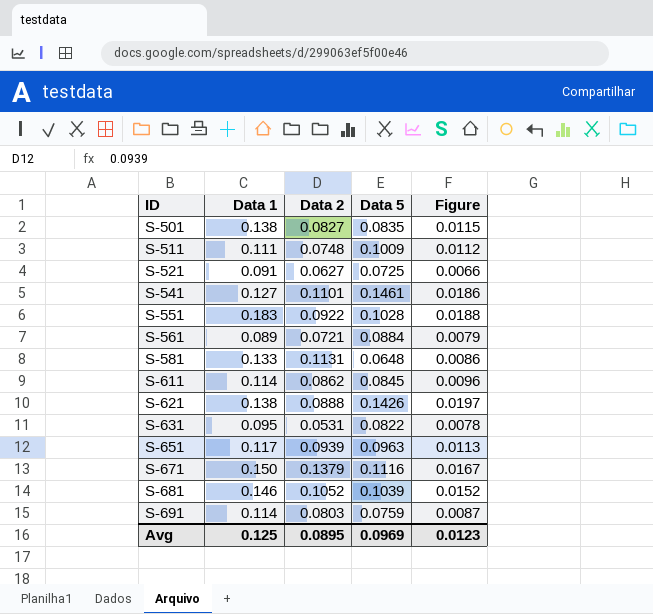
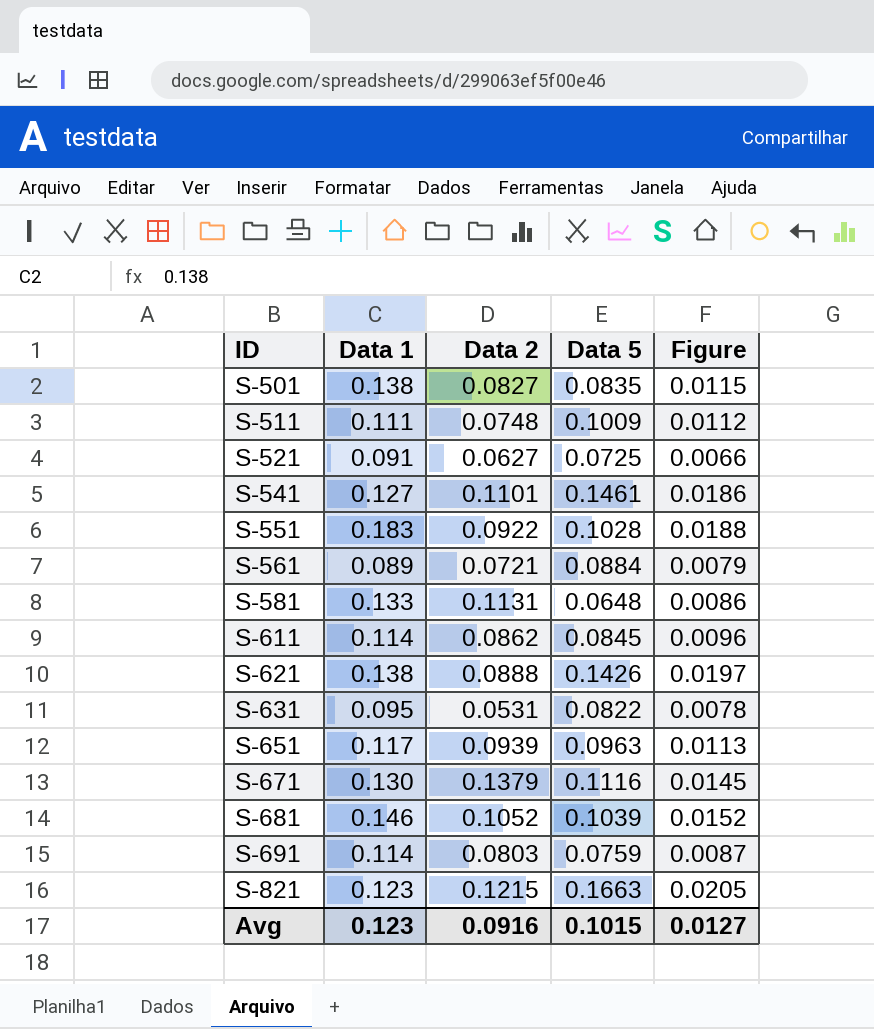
S-671 | Data 1: 0.150 -> 0.130
S-671 | Figure: 0.0167 -> 0.0145
row S-821: none -> 0.123 | 0.1215 | 0.1663 | 0.0205
Avg | Data 1: 0.125 -> 0.123
Avg | Data 2: 0.0895 -> 0.0916
Avg | Data 5: 0.0969 -> 0.1015
Avg | Figure: 0.0123 -> 0.0127

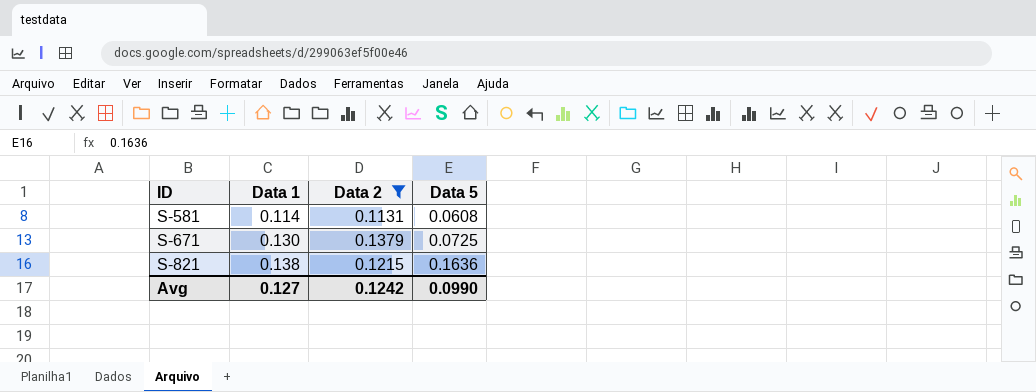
filter: none -> Data 2 >= 0.1131
column Figure | formula: [Data 1] * [Data 5] -> none
S-581 | Data 1: 0.133 -> 0.114
S-581 | Data 5: 0.0648 -> 0.0608
S-671 | Data 5: 0.1116 -> 0.0725
S-821 | Data 1: 0.123 -> 0.138
S-821 | Data 5: 0.1663 -> 0.1636
Avg | Data 1: 0.123 -> 0.127
Avg | Data 2: 0.0916 -> 0.1242
Avg | Data 5: 0.1015 -> 0.0990

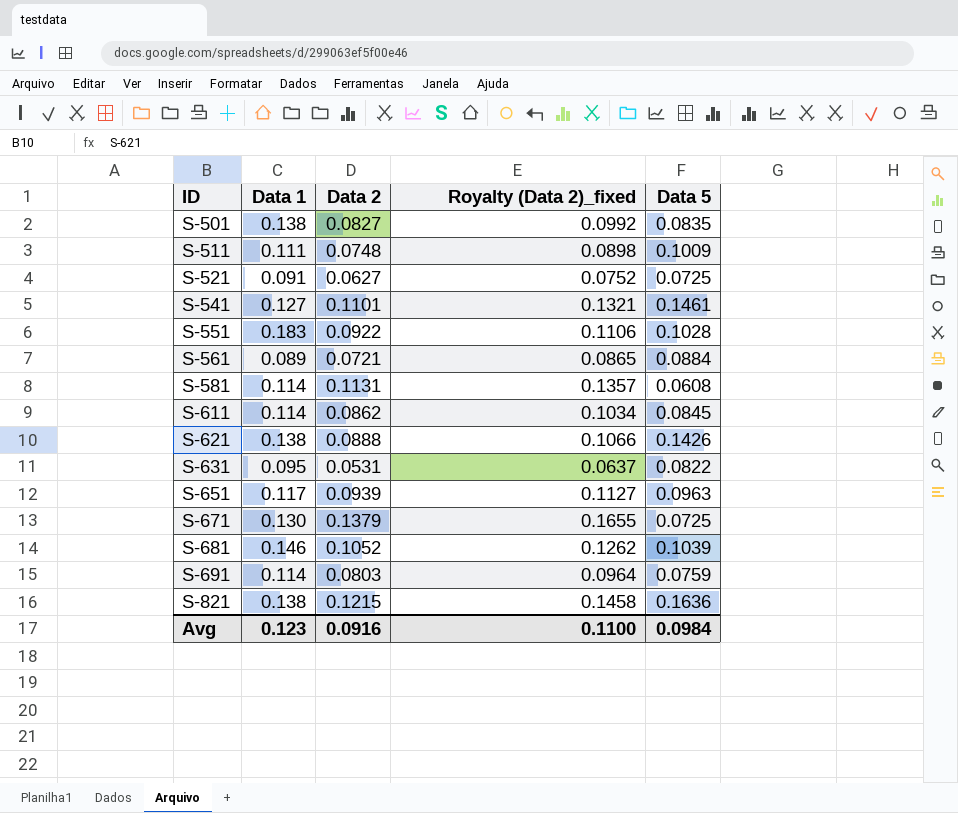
filter: Data 2 >= 0.1131 -> none
column Royalty (Data 2)_fixed | formula: none -> [Data 2] * 1.2
Avg | Data 1: 0.127 -> 0.123
Avg | Data 2: 0.1242 -> 0.0916
Avg | Data 5: 0.0990 -> 0.0984

